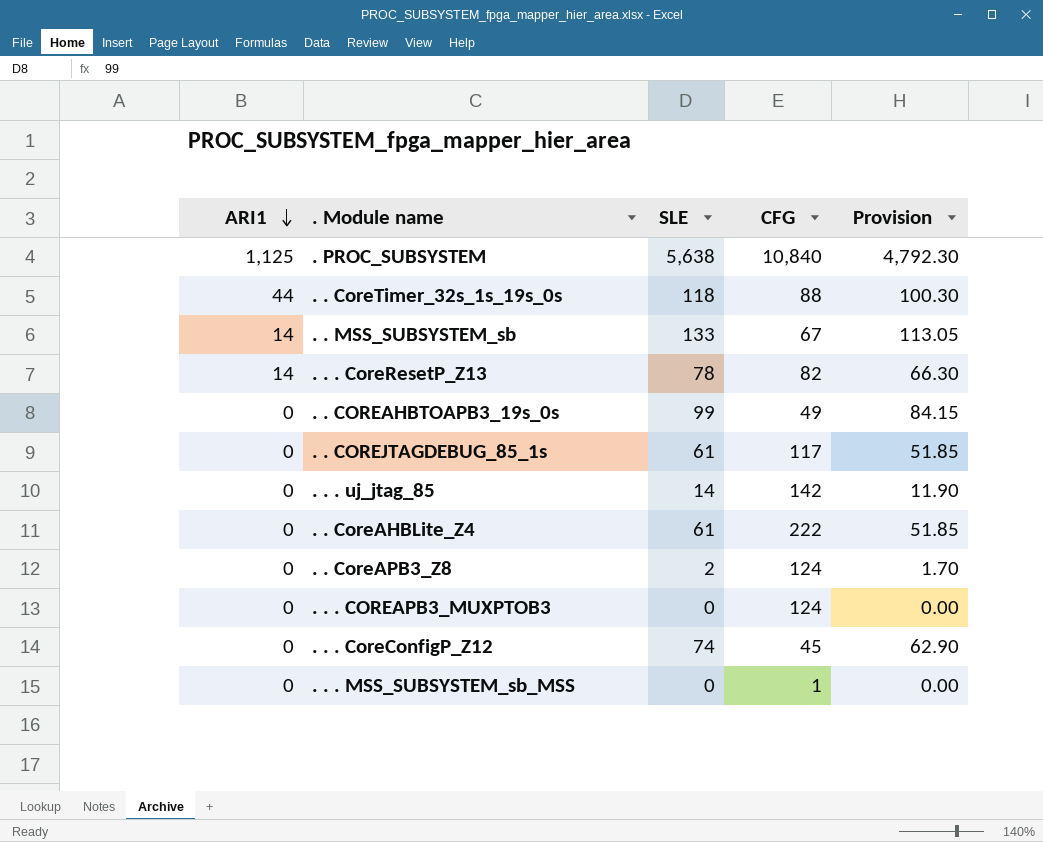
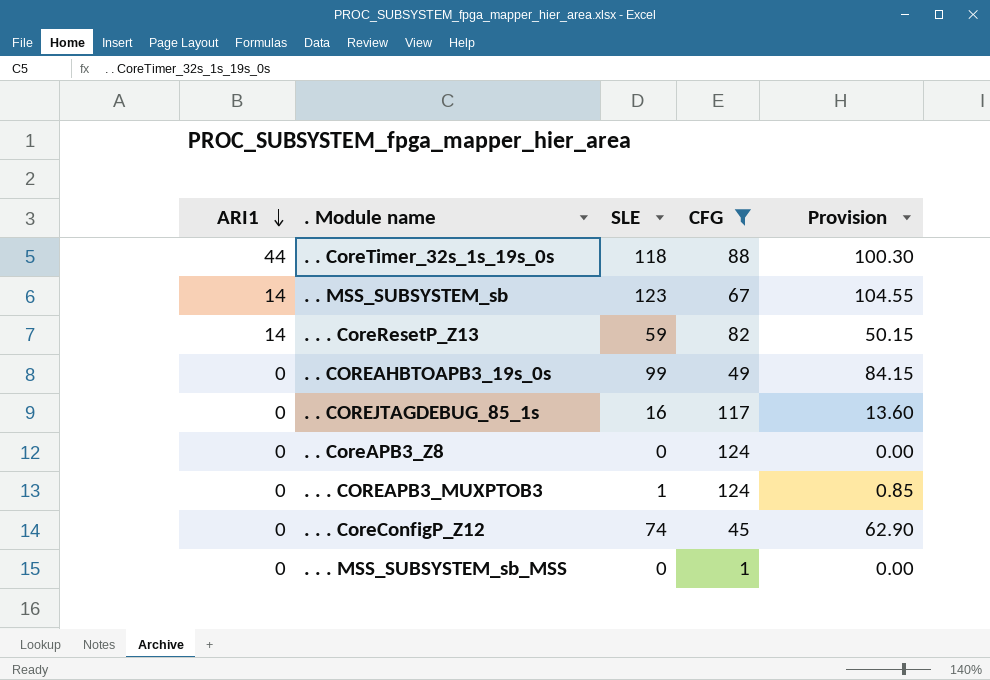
filter: none -> CFG <= 124
. . MSS_SUBSYSTEM_sb | SLE: 133 -> 123
. . MSS_SUBSYSTEM_sb | Provision: 113.05 -> 104.55
. . . CoreResetP_Z13 | SLE: 78 -> 59
. . . CoreResetP_Z13 | Provision: 66.30 -> 50.15
. . COREJTAGDEBUG_85_1s | SLE: 61 -> 16
. . COREJTAGDEBUG_85_1s | Provision: 51.85 -> 13.60
. . CoreAPB3_Z8 | SLE: 2 -> 0
. . CoreAPB3_Z8 | Provision: 1.70 -> 0.00
. . . COREAPB3_MUXPTOB3 | SLE: 0 -> 1
. . . COREAPB3_MUXPTOB3 | Provision: 0.00 -> 0.85

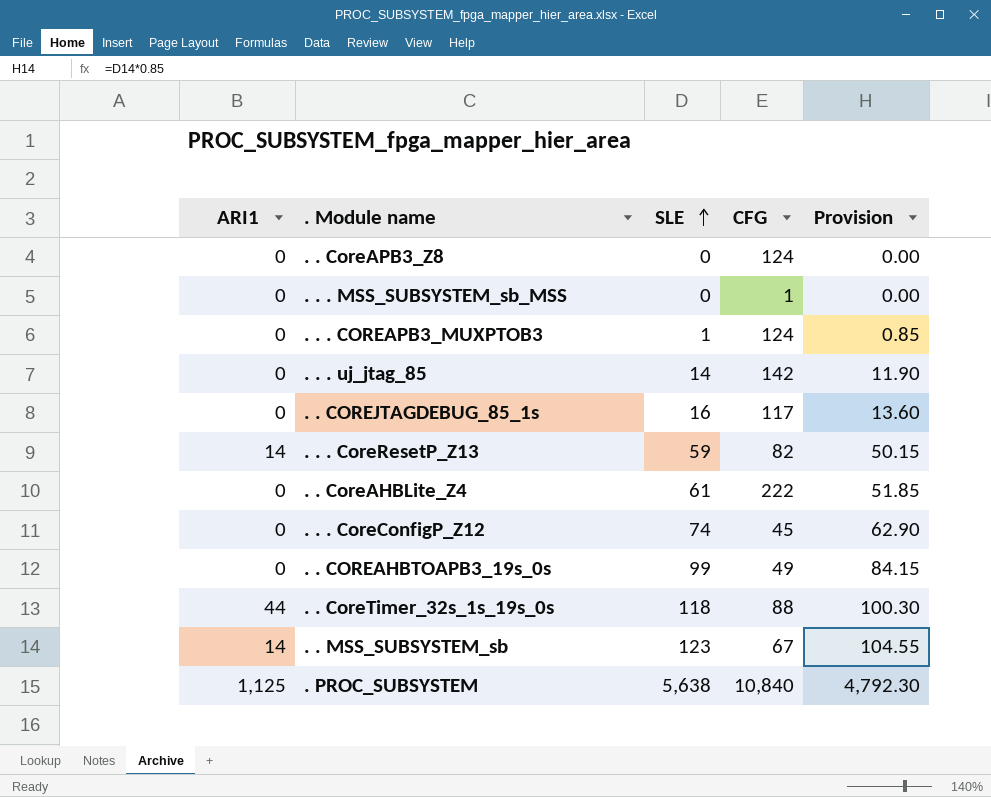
filter: CFG <= 124 -> none
row order: ARI1 descending -> SLE ascending

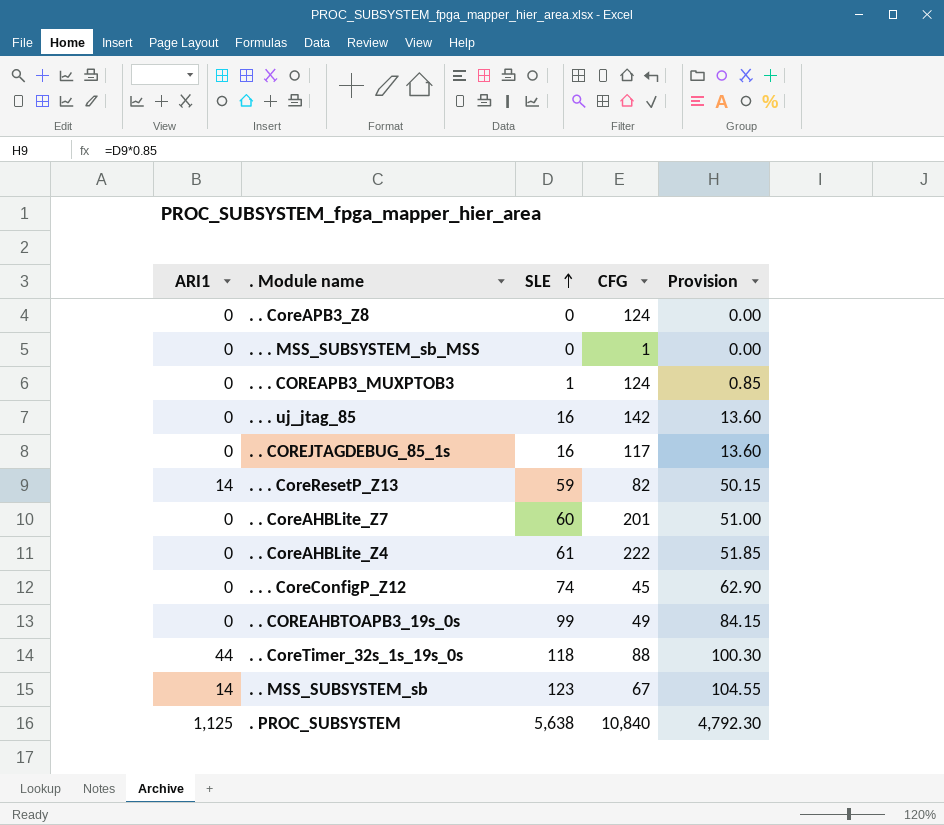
. . . uj_jtag_85 | SLE: 14 -> 16
. . . uj_jtag_85 | Provision: 11.90 -> 13.60
row . . CoreAHBLite_Z7: none -> 0 | 60 | 201 | 51.00

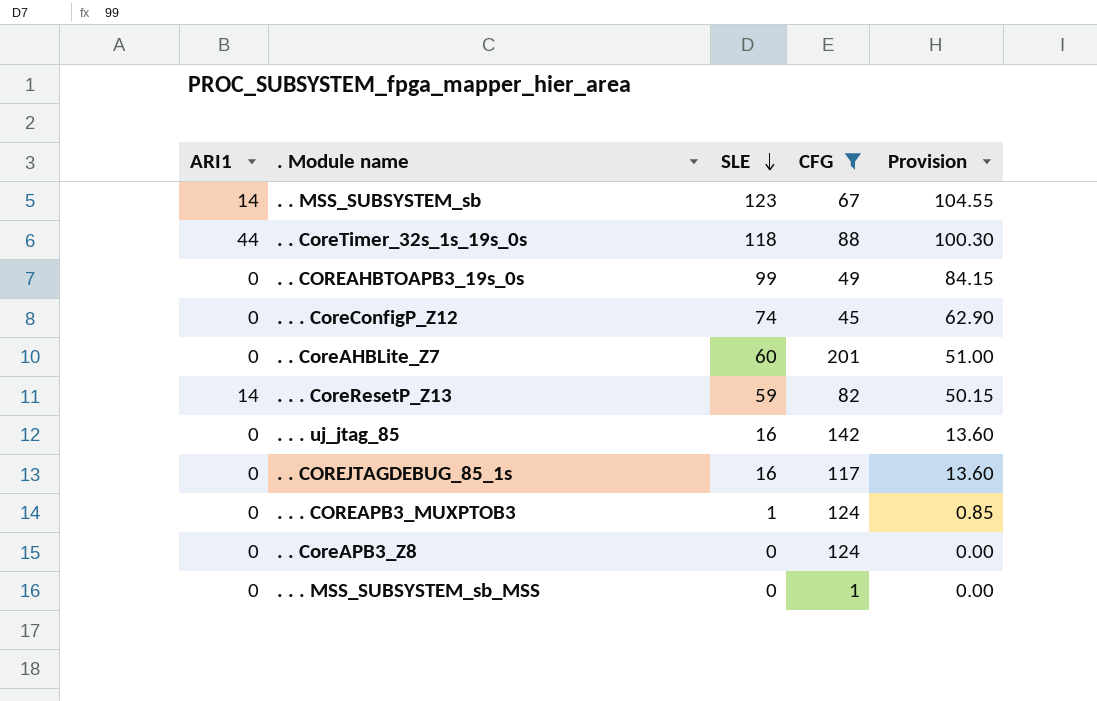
filter: none -> CFG <= 201
row order: SLE ascending -> SLE descending

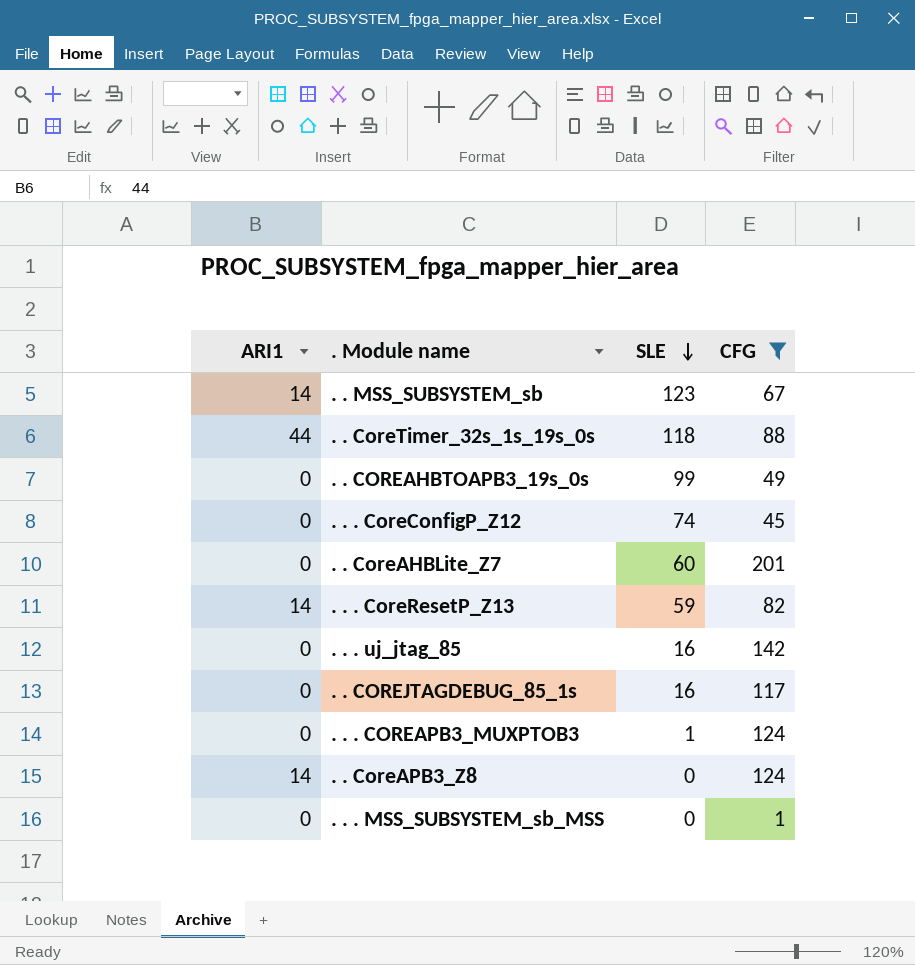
column Provision | formula: [SLE] * 0.85 -> none
. . CoreAPB3_Z8 | ARI1: 0 -> 14

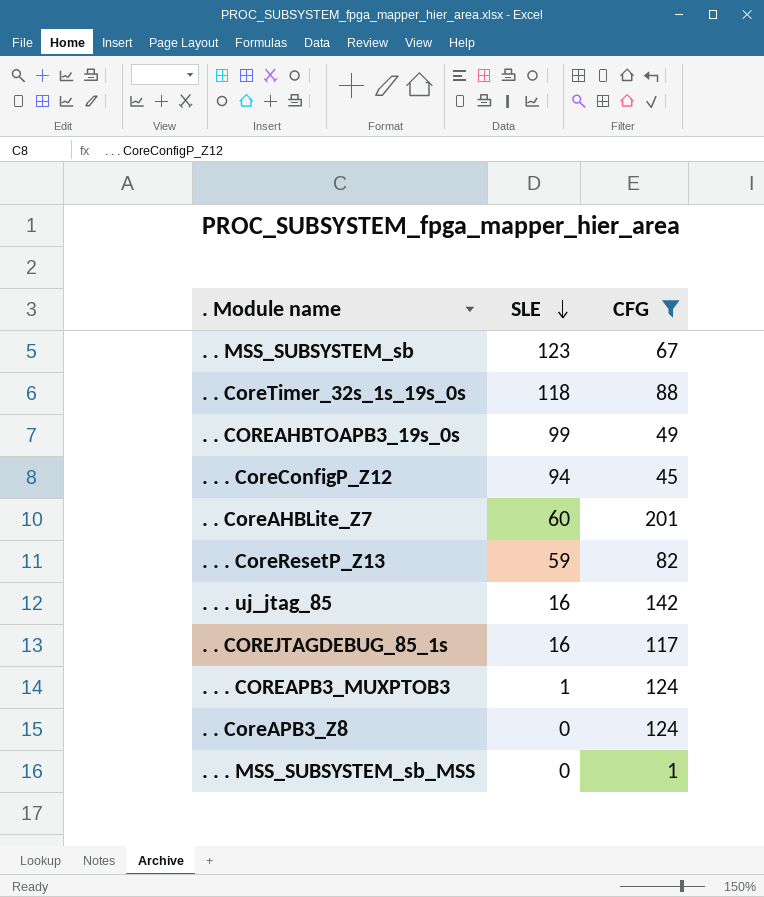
column ARI1 | position: 1 -> none
. . . CoreConfigP_Z12 | SLE: 74 -> 94

